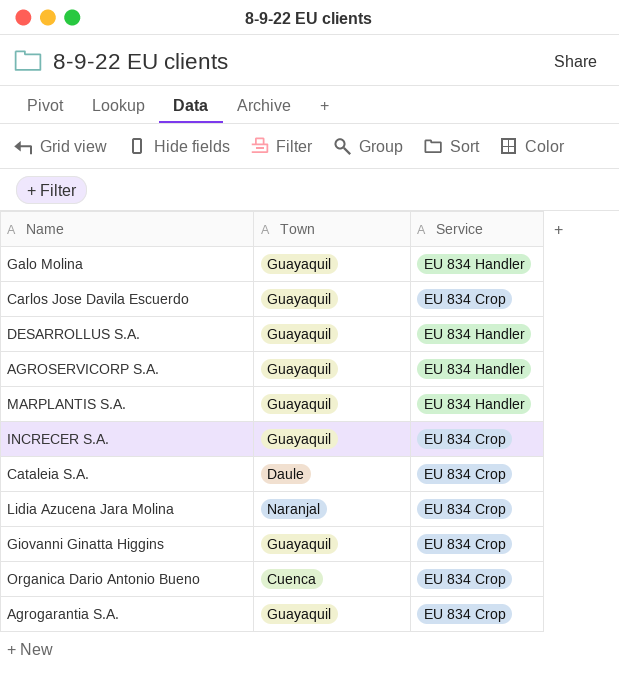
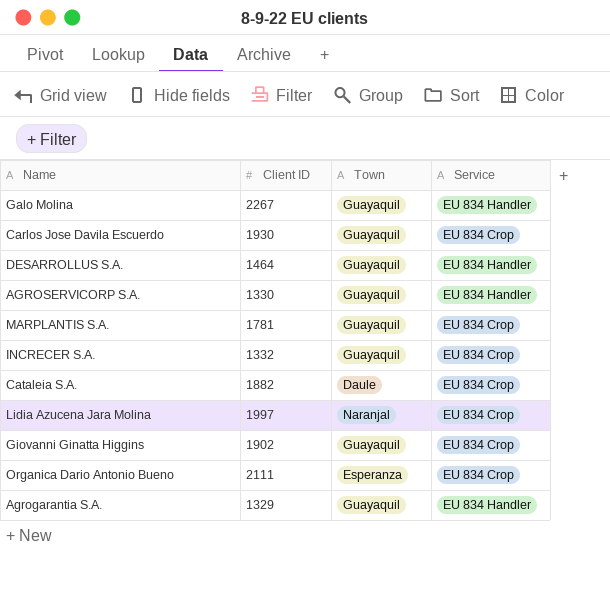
column Client ID | position: none -> 2
MARPLANTIS S.A. | Service: EU 834 Handler -> EU 834 Crop
Organica Dario Antonio Bueno | Town: Cuenca -> Esperanza
Agrogarantia S.A. | Service: EU 834 Crop -> EU 834 Handler

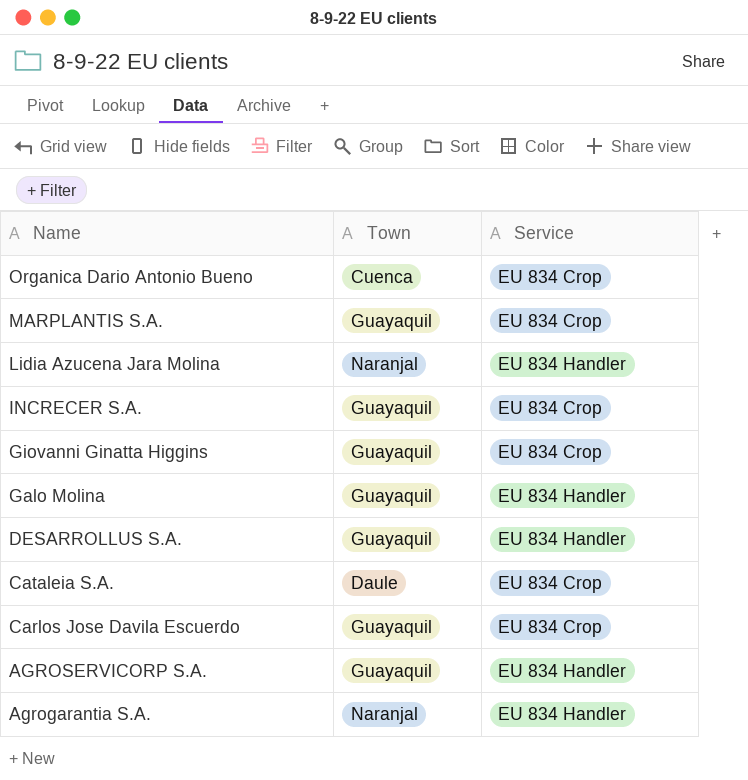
row order: none -> Name descending
column Client ID | position: 2 -> none
Organica Dario Antonio Bueno | Town: Esperanza -> Cuenca
Lidia Azucena Jara Molina | Service: EU 834 Crop -> EU 834 Handler
Agrogarantia S.A. | Town: Guayaquil -> Naranjal

